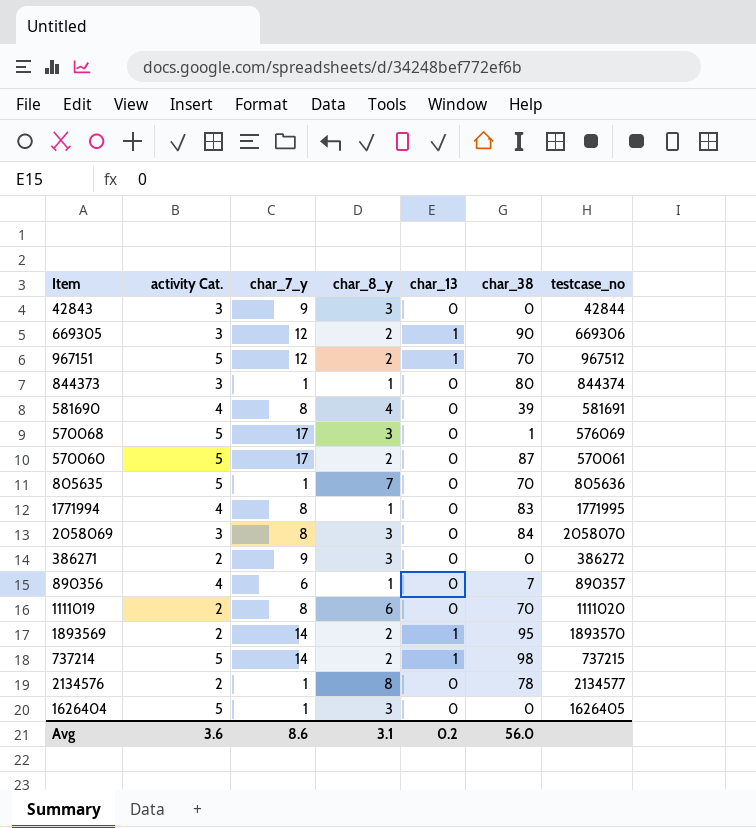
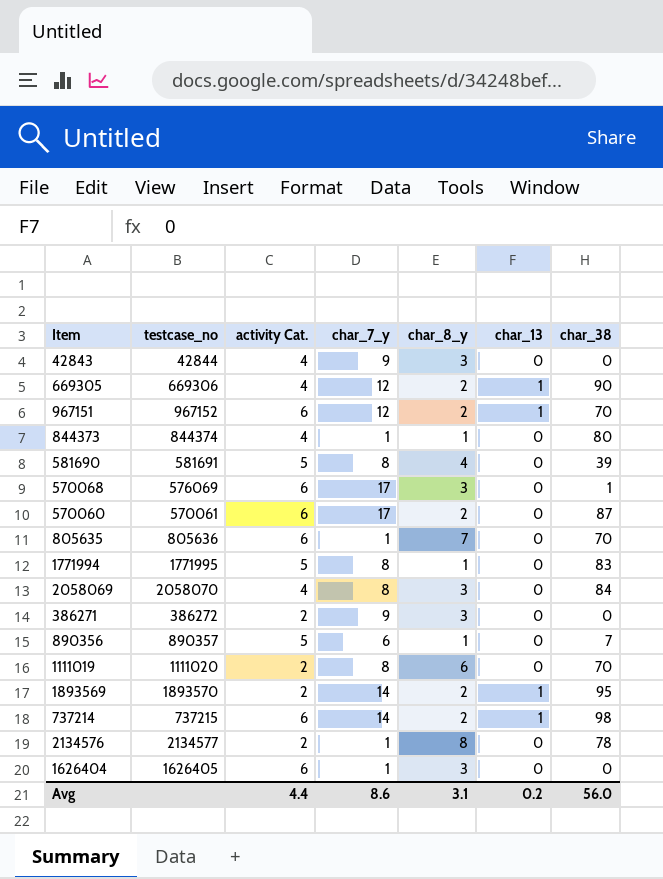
column testcase_no | position: 7 -> 2
42843 | activity Cat.: 3 -> 4
669305 | activity Cat.: 3 -> 4
967151 | testcase_no: 967512 -> 967152
967151 | activity Cat.: 5 -> 6
844373 | activity Cat.: 3 -> 4
581690 | activity Cat.: 4 -> 5
570068 | activity Cat.: 5 -> 6
570060 | activity Cat.: 5 -> 6
805635 | activity Cat.: 5 -> 6
1771994 | activity Cat.: 4 -> 5
2058069 | activity Cat.: 3 -> 4
890356 | activity Cat.: 4 -> 5
737214 | activity Cat.: 5 -> 6
1626404 | activity Cat.: 5 -> 6
Avg | activity Cat.: 3.6 -> 4.4

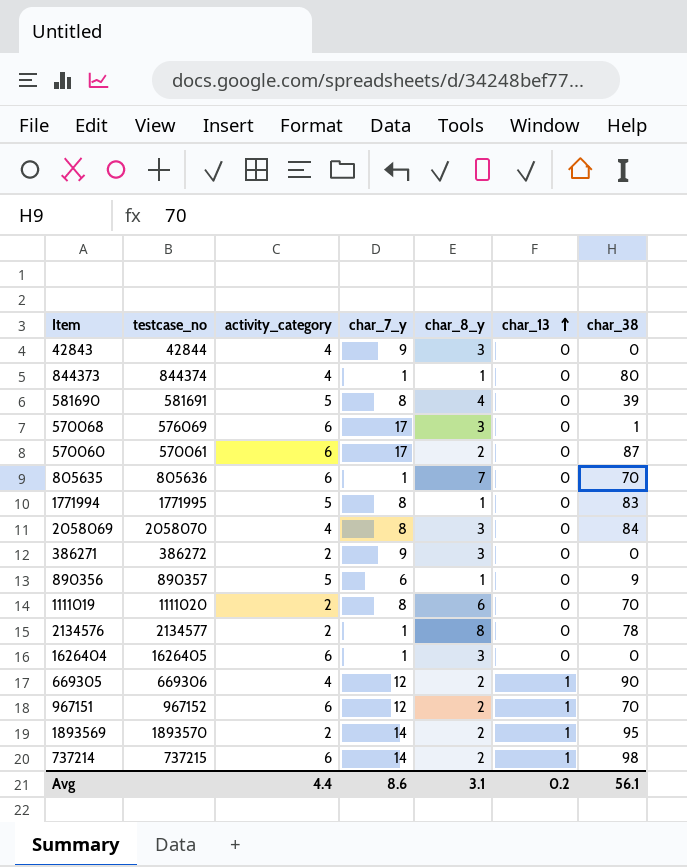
row order: none -> char_13 ascending
column name: activity Cat. -> activity_category
890356 | char_38: 7 -> 9
Avg | char_38: 56.0 -> 56.1

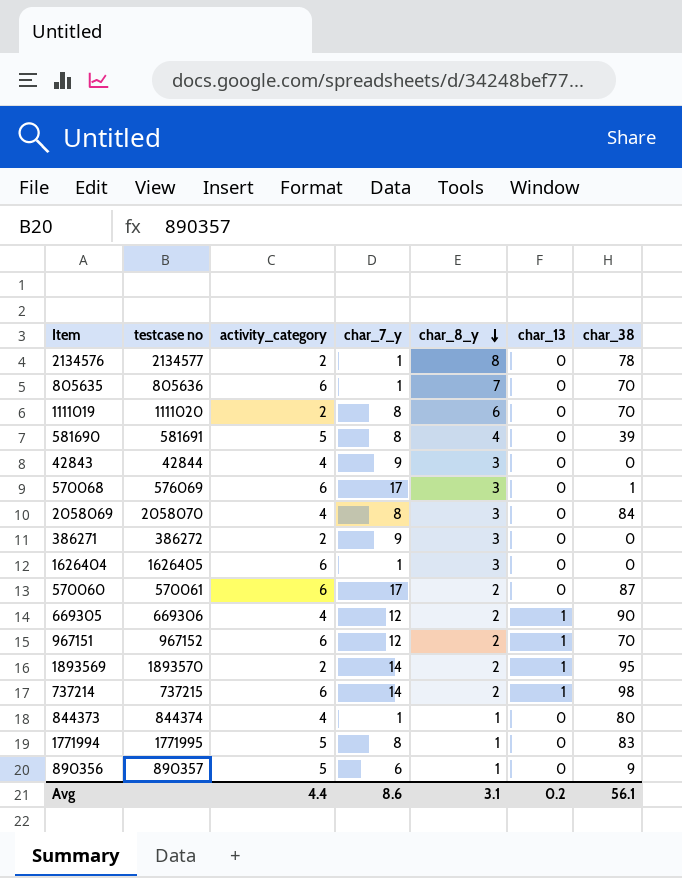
row order: char_13 ascending -> char_8_y descending
column name: testcase_no -> testcase no

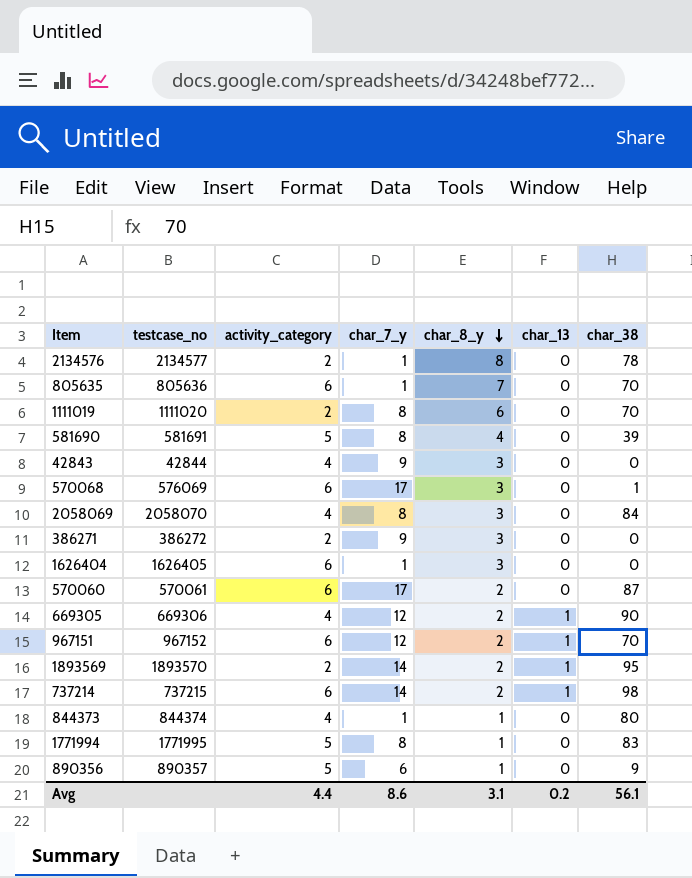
column name: testcase no -> testcase_no

